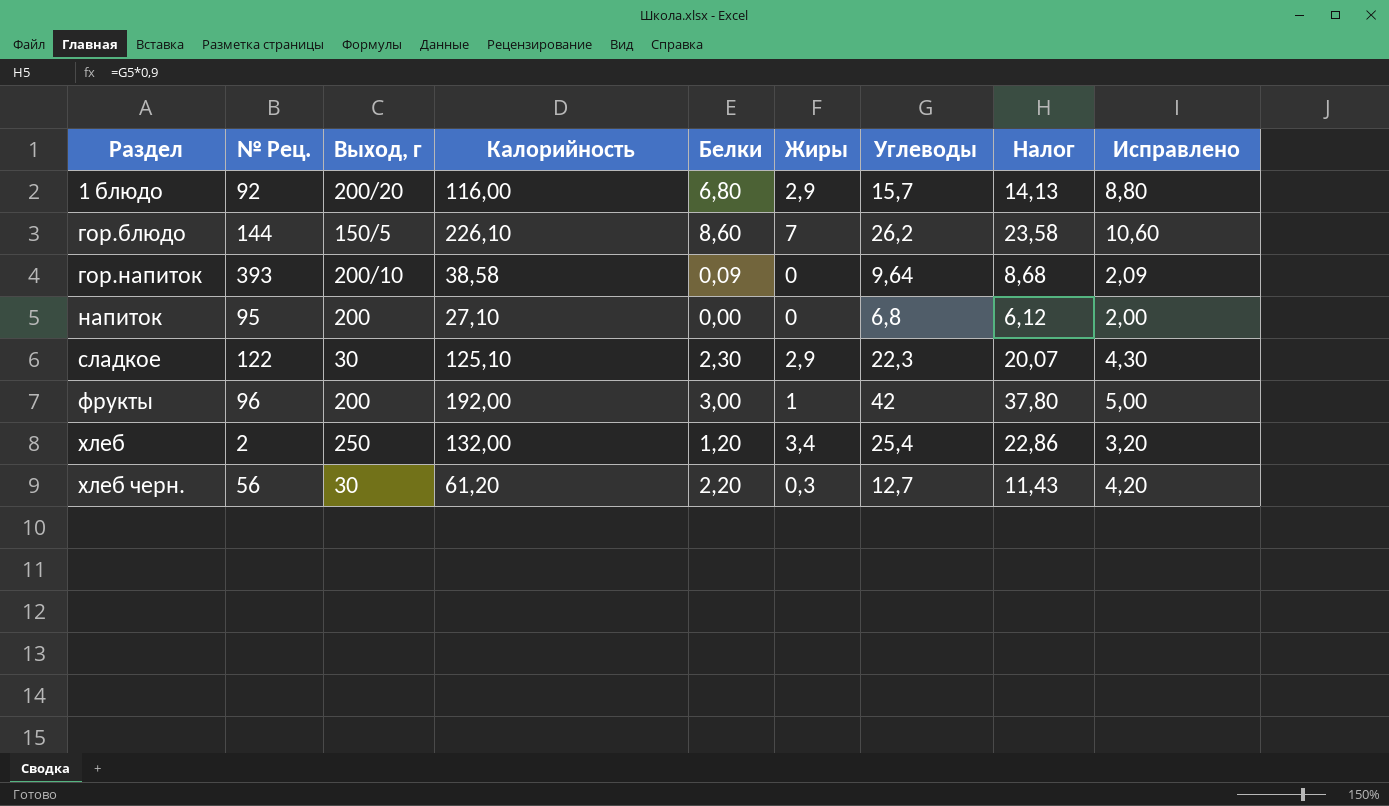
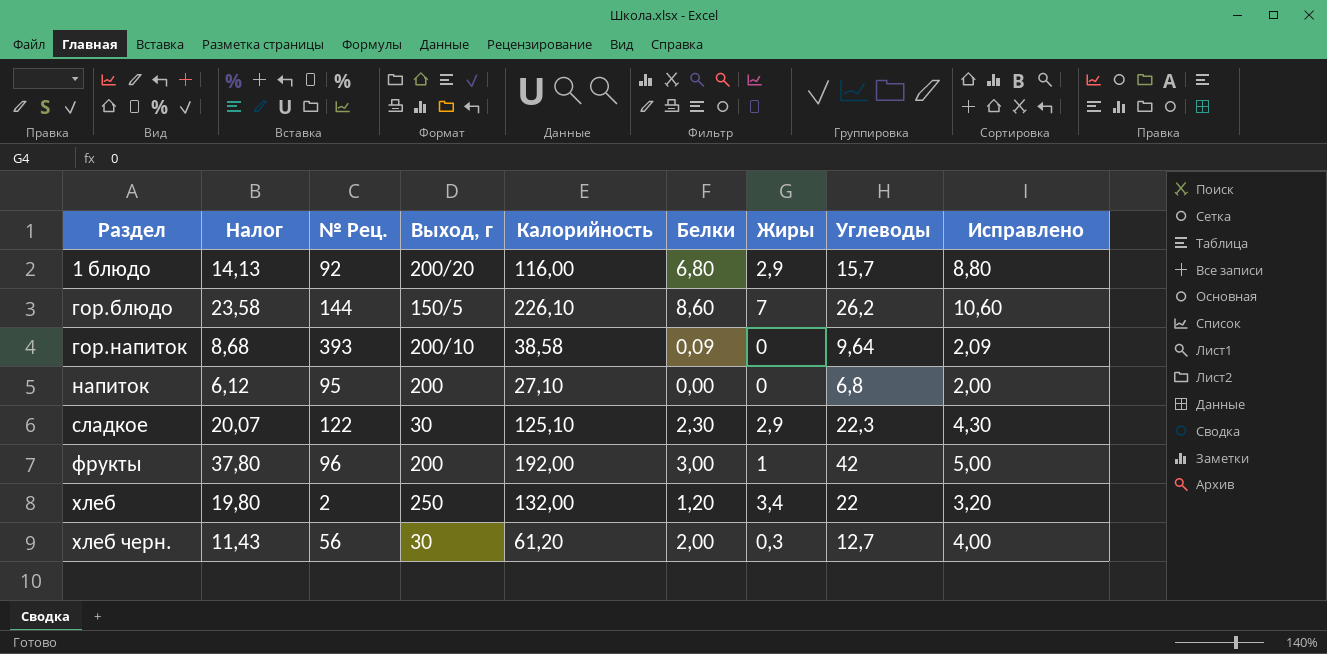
column Налог | position: 8 -> 2
хлеб | Налог: 22,86 -> 19,80
хлеб | Углеводы: 25,4 -> 22
хлеб черн. | Белки: 2,20 -> 2,00
хлеб черн. | Исправлено: 4,20 -> 4,00

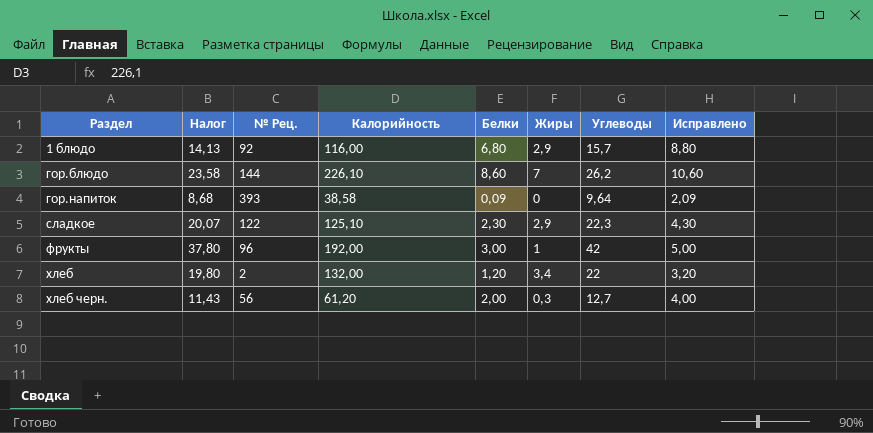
column Выход, г | position: 4 -> none
row напиток: 6,12 | 95 | 200 | 27,10 | 0,00 | 0 | 6,8 | 2,00 -> none

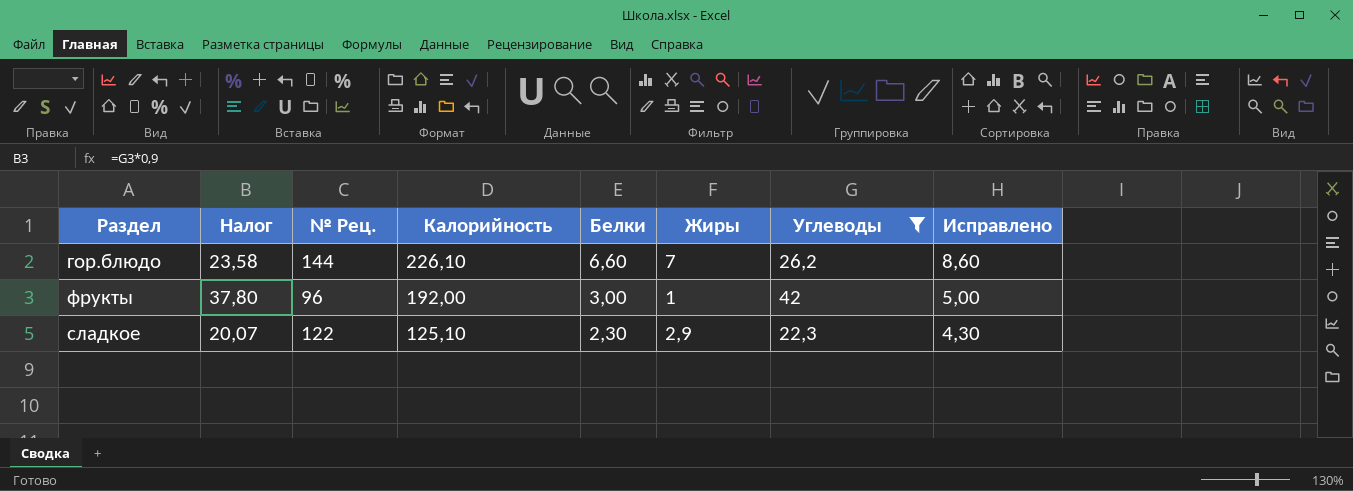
filter: none -> Углеводы >= 22,3
row order: Раздел ascending -> Калорийность descending
гор.блюдо | Белки: 8,60 -> 6,60
гор.блюдо | Исправлено: 10,60 -> 8,60

